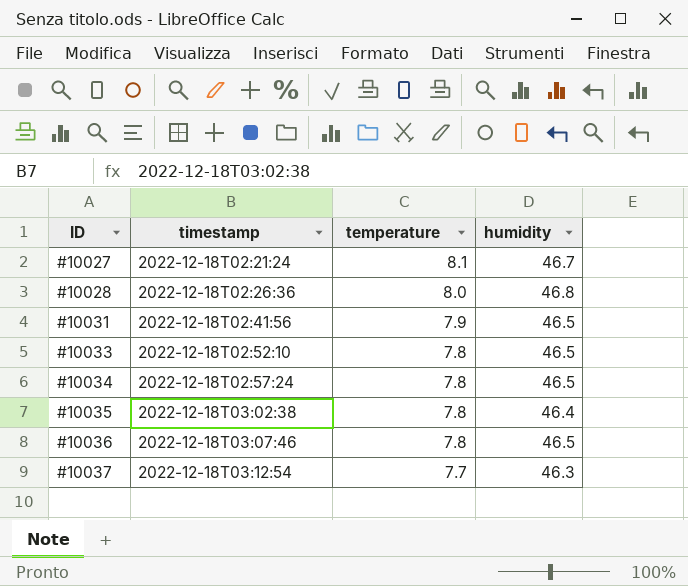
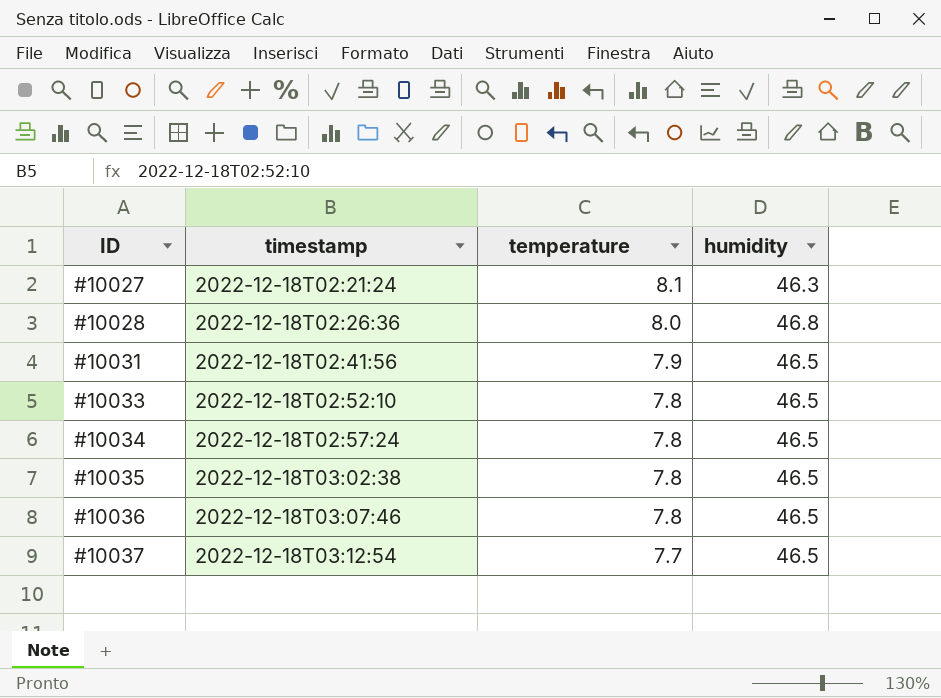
#10027 | humidity: 46.7 -> 46.3
#10035 | humidity: 46.4 -> 46.5
#10037 | humidity: 46.3 -> 46.5

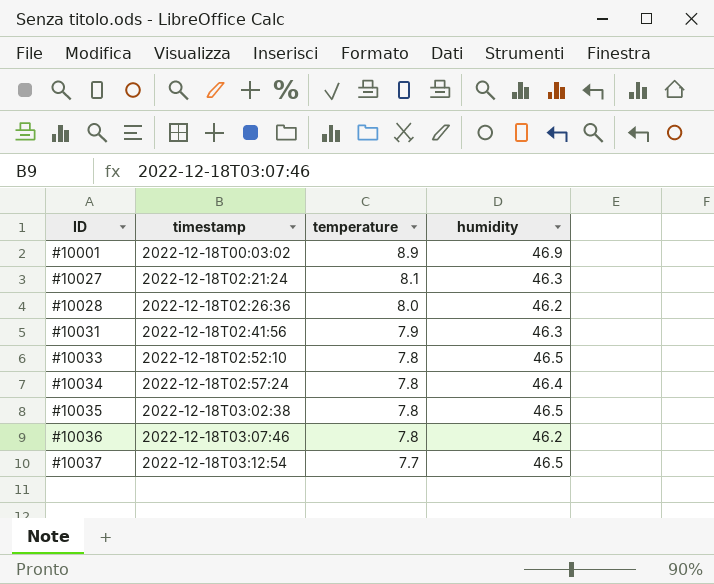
row #10001: none -> 2022-12-18T00:03:02 | 8.9 | 46.9
#10028 | humidity: 46.8 -> 46.2
#10031 | humidity: 46.5 -> 46.3
#10034 | humidity: 46.5 -> 46.4
#10036 | humidity: 46.5 -> 46.2

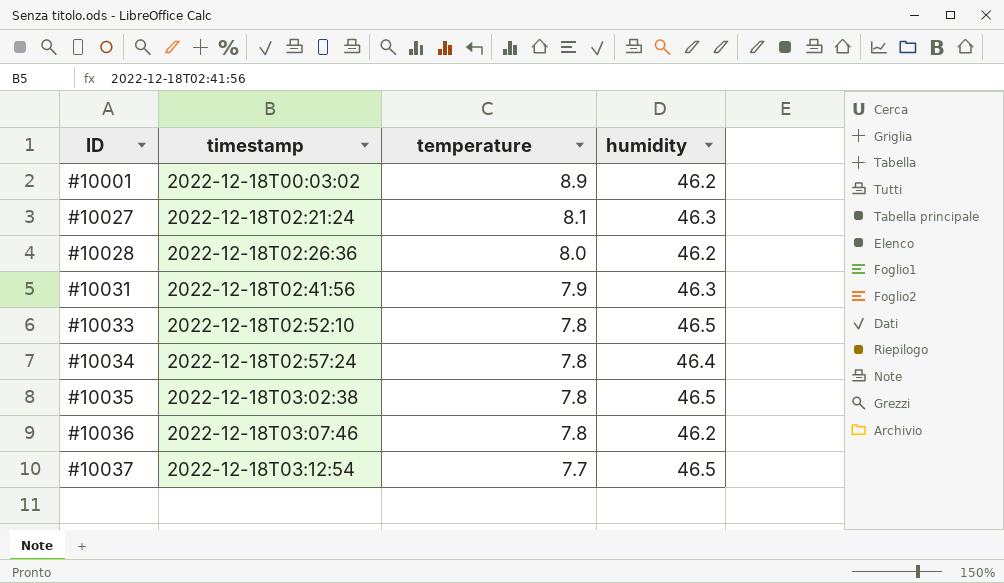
#10001 | humidity: 46.9 -> 46.2

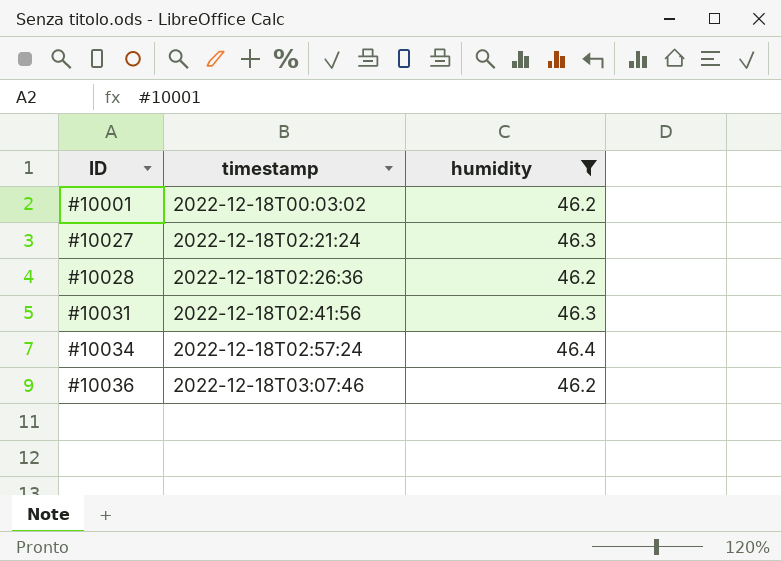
filter: none -> humidity != 46.5
column temperature | position: 3 -> none

